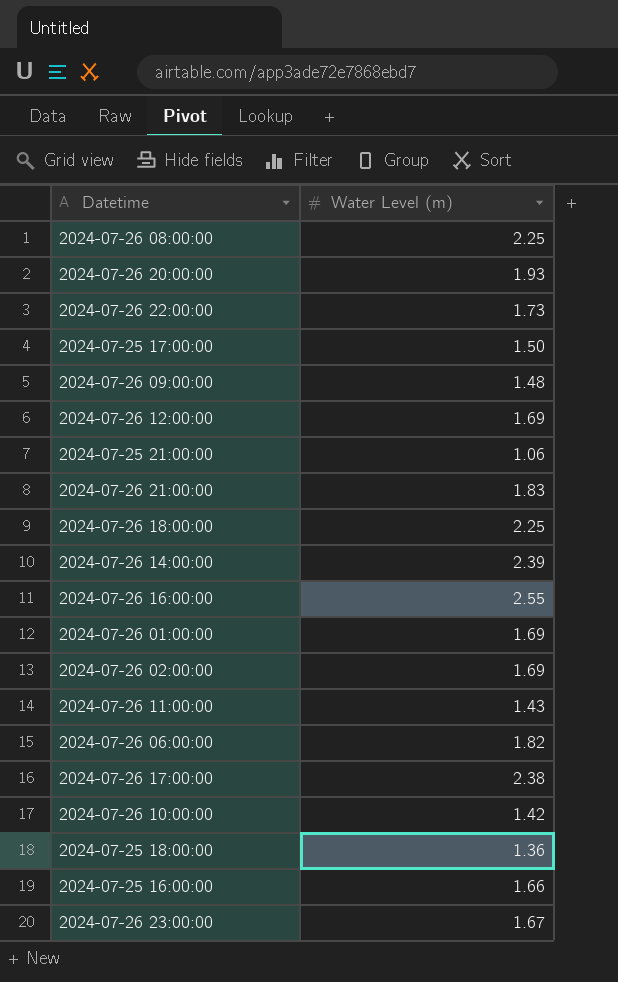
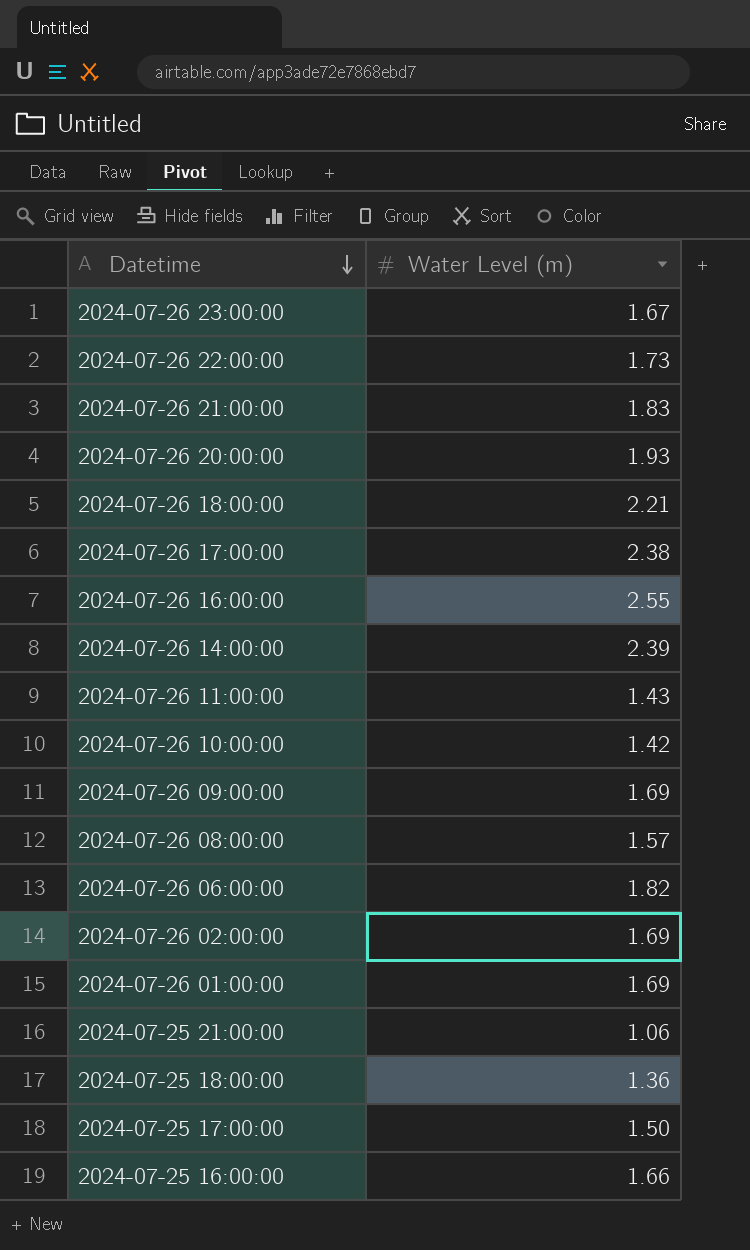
row order: none -> Datetime descending
row 2024-07-26 12:00:00: 1.69 -> none
2024-07-26 18:00:00 | Water Level (m): 2.25 -> 2.21
2024-07-26 09:00:00 | Water Level (m): 1.48 -> 1.69
2024-07-26 08:00:00 | Water Level (m): 2.25 -> 1.57

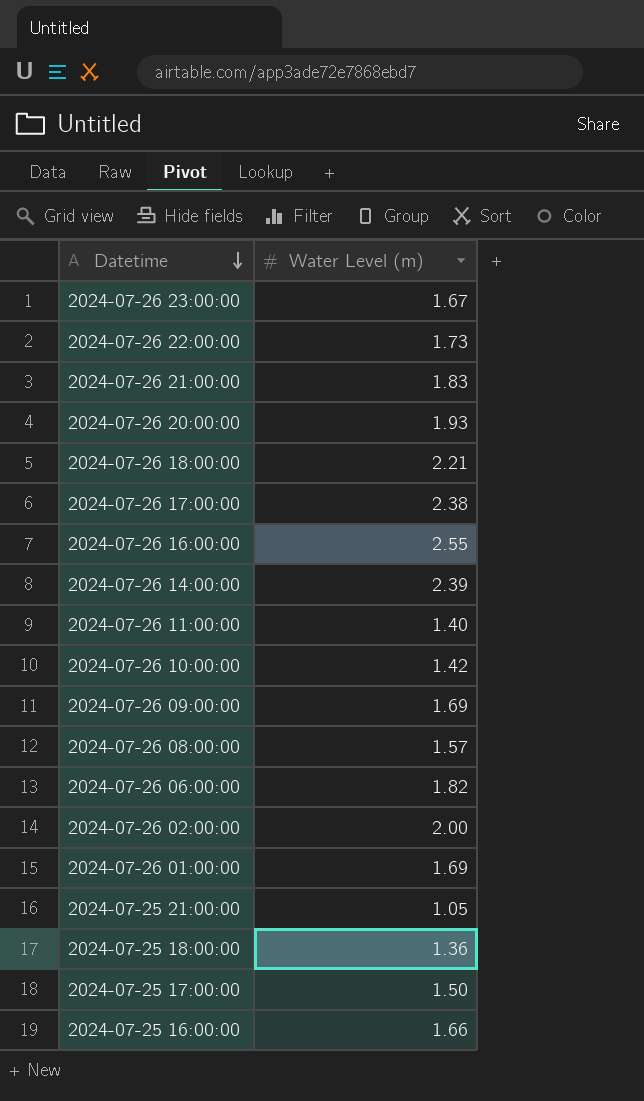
2024-07-26 11:00:00 | Water Level (m): 1.43 -> 1.40
2024-07-26 02:00:00 | Water Level (m): 1.69 -> 2.00
2024-07-25 21:00:00 | Water Level (m): 1.06 -> 1.05

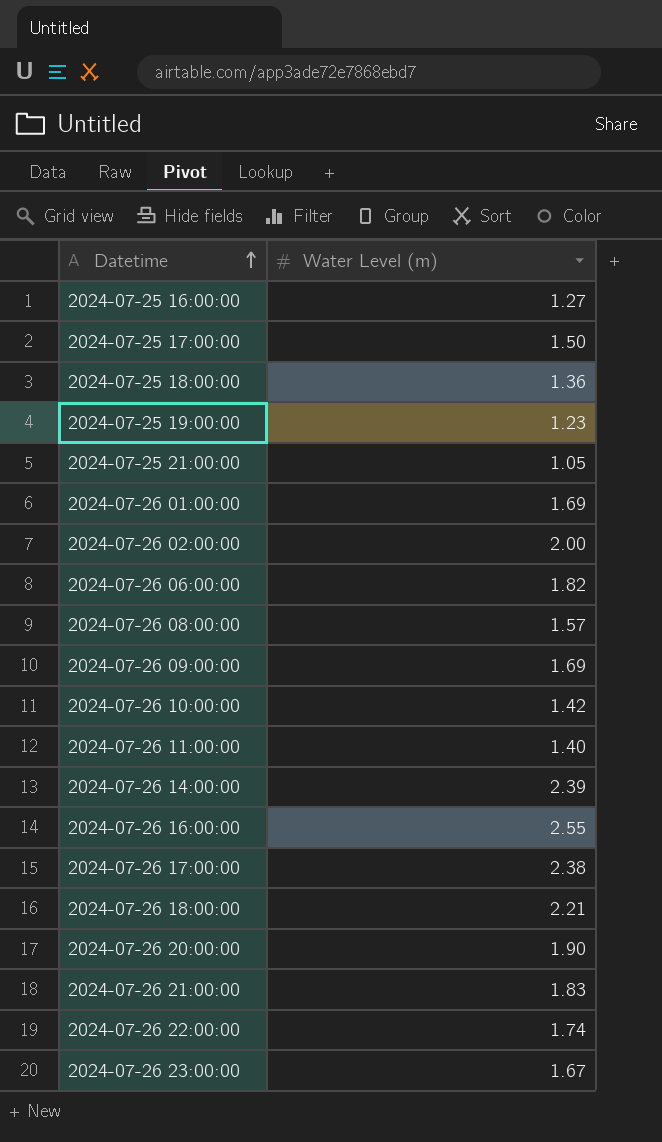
row order: Datetime descending -> Datetime ascending
2024-07-25 16:00:00 | Water Level (m): 1.66 -> 1.27
row 2024-07-25 19:00:00: none -> 1.23
2024-07-26 20:00:00 | Water Level (m): 1.93 -> 1.90
2024-07-26 22:00:00 | Water Level (m): 1.73 -> 1.74

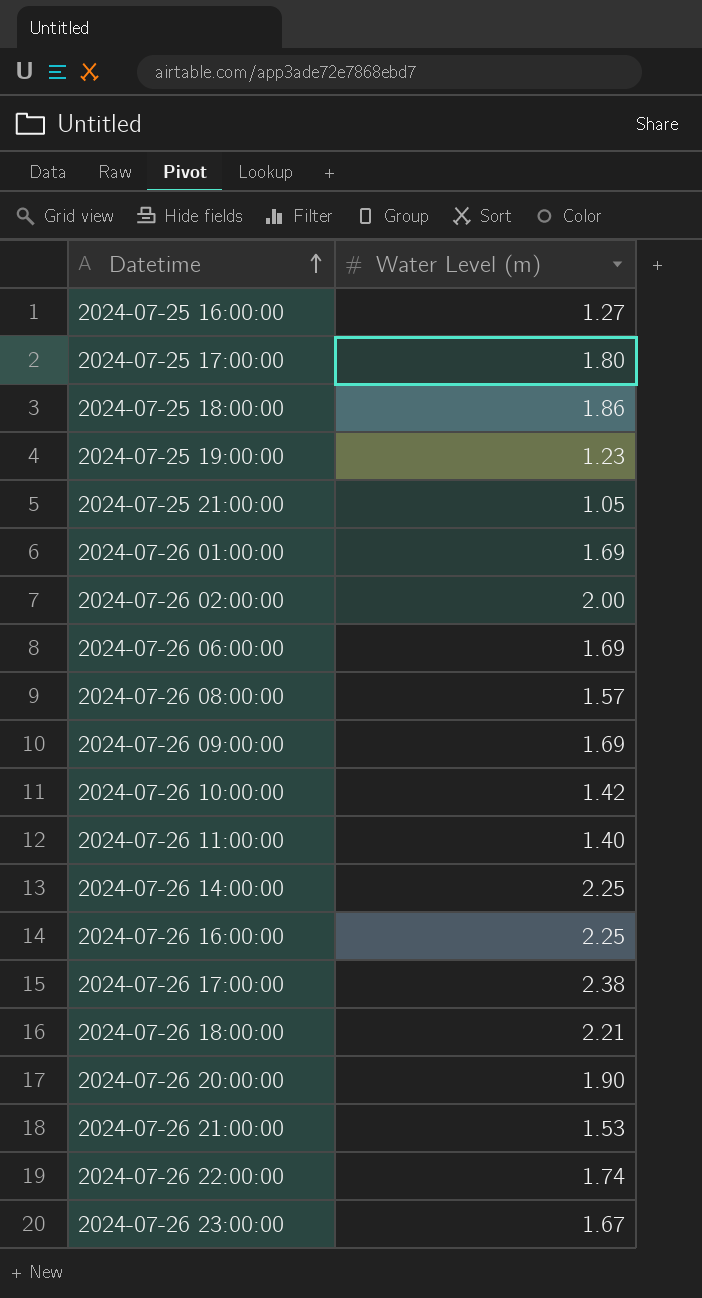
2024-07-25 17:00:00 | Water Level (m): 1.50 -> 1.80
2024-07-25 18:00:00 | Water Level (m): 1.36 -> 1.86
2024-07-26 06:00:00 | Water Level (m): 1.82 -> 1.69
2024-07-26 14:00:00 | Water Level (m): 2.39 -> 2.25
2024-07-26 16:00:00 | Water Level (m): 2.55 -> 2.25
2024-07-26 21:00:00 | Water Level (m): 1.83 -> 1.53

